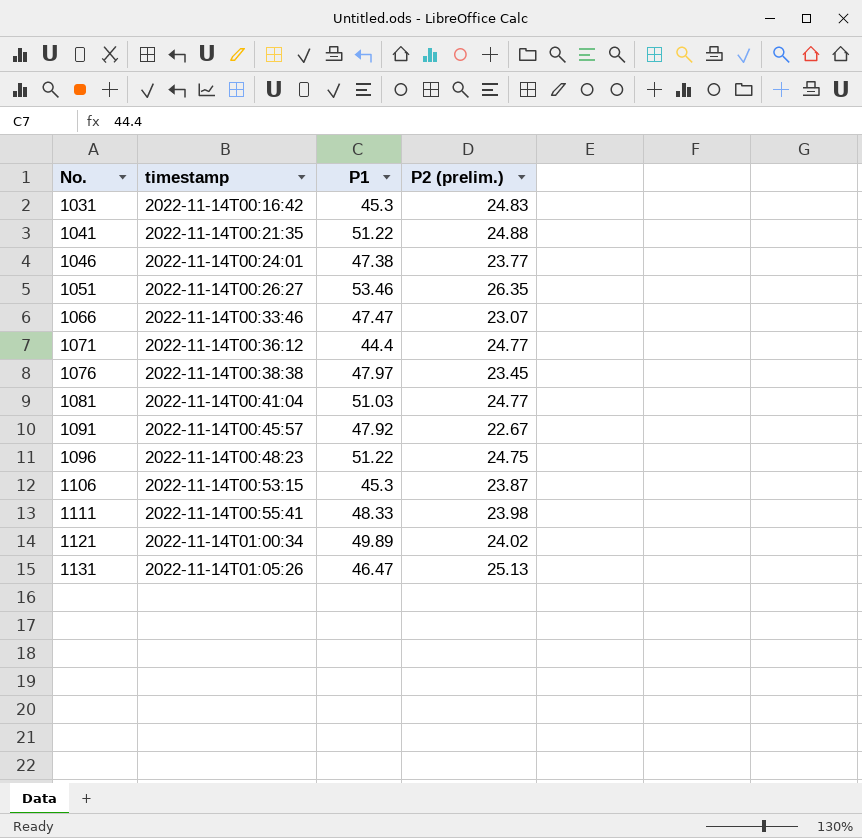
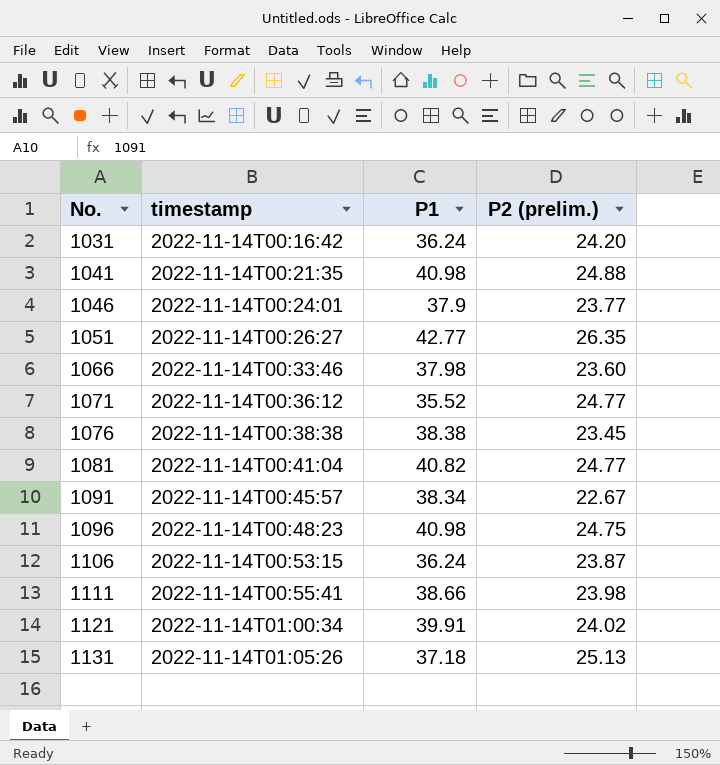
1031 | P1: 45.3 -> 36.24
1031 | P2 (prelim.): 24.83 -> 24.20
1041 | P1: 51.22 -> 40.98
1046 | P1: 47.38 -> 37.9
1051 | P1: 53.46 -> 42.77
1066 | P1: 47.47 -> 37.98
1066 | P2 (prelim.): 23.07 -> 23.60
1071 | P1: 44.4 -> 35.52
1076 | P1: 47.97 -> 38.38
1081 | P1: 51.03 -> 40.82
1091 | P1: 47.92 -> 38.34
1096 | P1: 51.22 -> 40.98
1106 | P1: 45.3 -> 36.24
1111 | P1: 48.33 -> 38.66
1121 | P1: 49.89 -> 39.91
1131 | P1: 46.47 -> 37.18

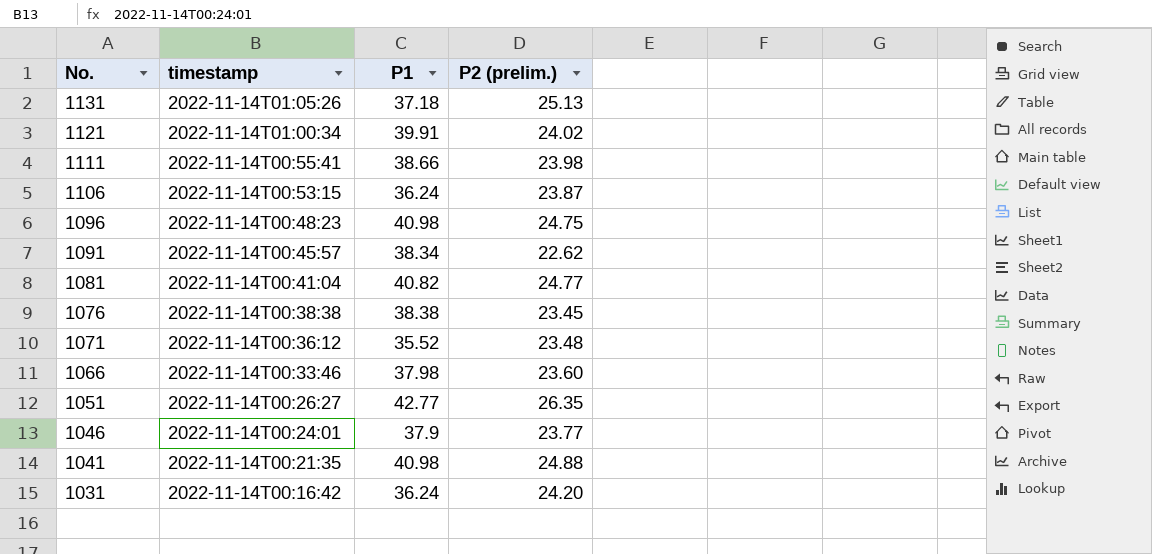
row order: No. ascending -> No. descending
1091 | P2 (prelim.): 22.67 -> 22.62
1071 | P2 (prelim.): 24.77 -> 23.48

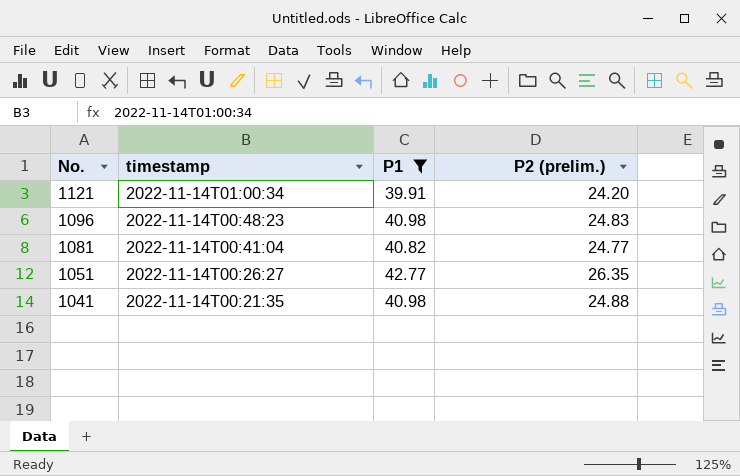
filter: none -> P1 >= 39.91
1121 | P2 (prelim.): 24.02 -> 24.20
1096 | P2 (prelim.): 24.75 -> 24.83

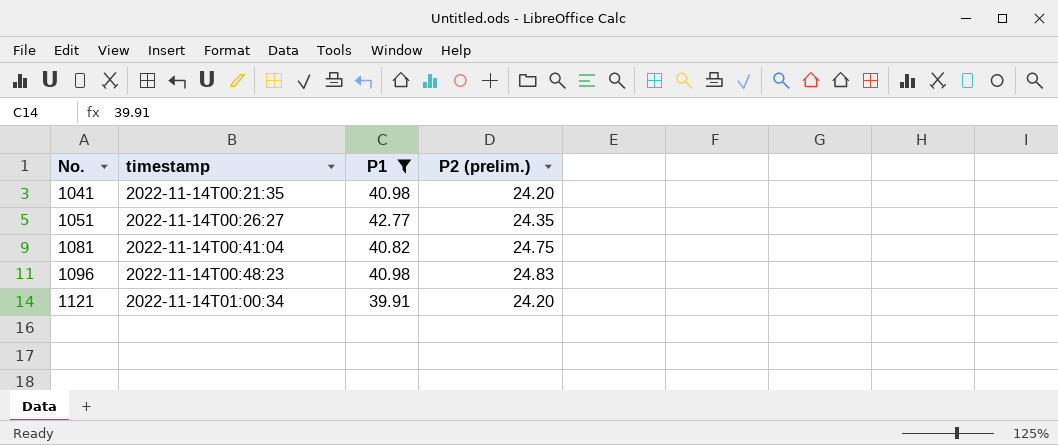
row order: No. descending -> No. ascending
1041 | P2 (prelim.): 24.88 -> 24.20
1051 | P2 (prelim.): 26.35 -> 24.35
1081 | P2 (prelim.): 24.77 -> 24.75

